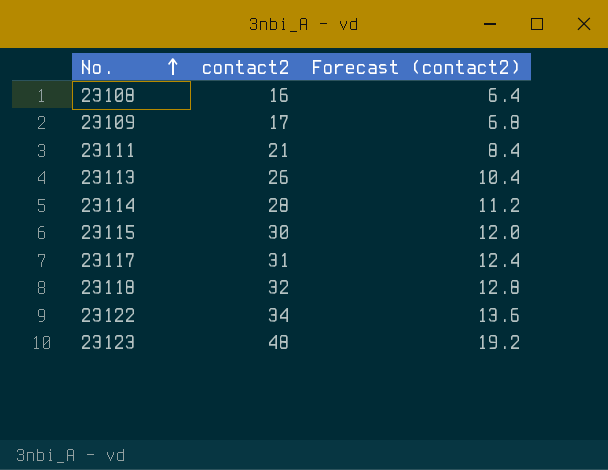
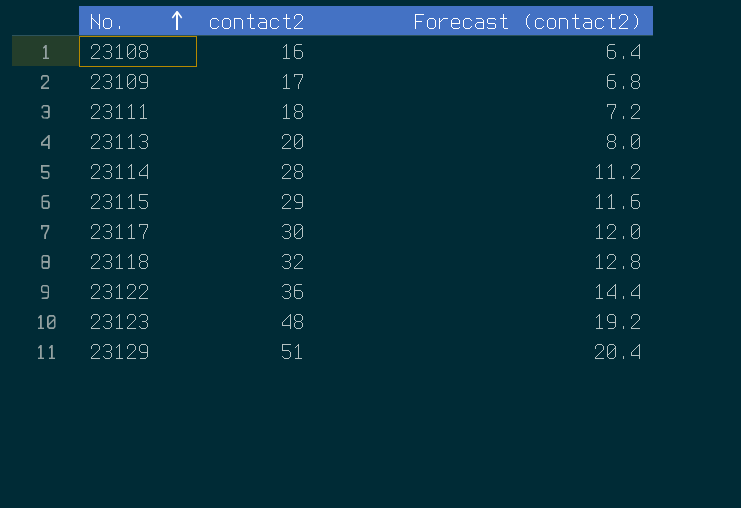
23111 | contact2: 21 -> 18
23111 | Forecast (contact2): 8.4 -> 7.2
23113 | contact2: 26 -> 20
23113 | Forecast (contact2): 10.4 -> 8.0
23115 | contact2: 30 -> 29
23115 | Forecast (contact2): 12.0 -> 11.6
23117 | contact2: 31 -> 30
23117 | Forecast (contact2): 12.4 -> 12.0
23122 | contact2: 34 -> 36
23122 | Forecast (contact2): 13.6 -> 14.4
row 23129: none -> 51 | 20.4

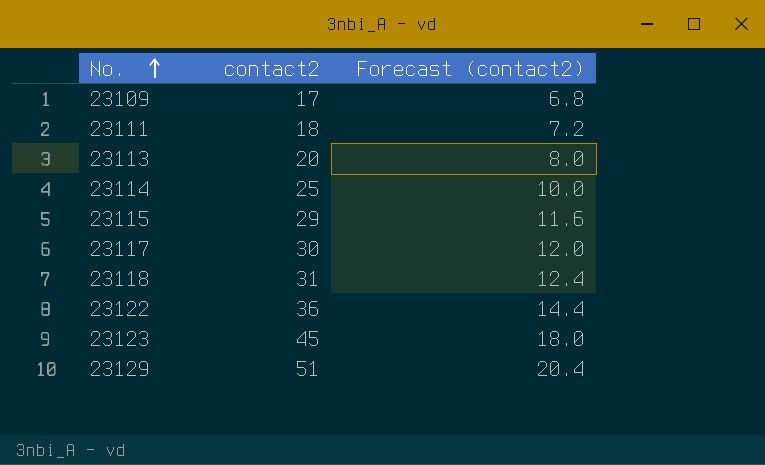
row 23108: 16 | 6.4 -> none
23114 | contact2: 28 -> 25
23114 | Forecast (contact2): 11.2 -> 10.0
23118 | contact2: 32 -> 31
23118 | Forecast (contact2): 12.8 -> 12.4
23123 | contact2: 48 -> 45
23123 | Forecast (contact2): 19.2 -> 18.0

